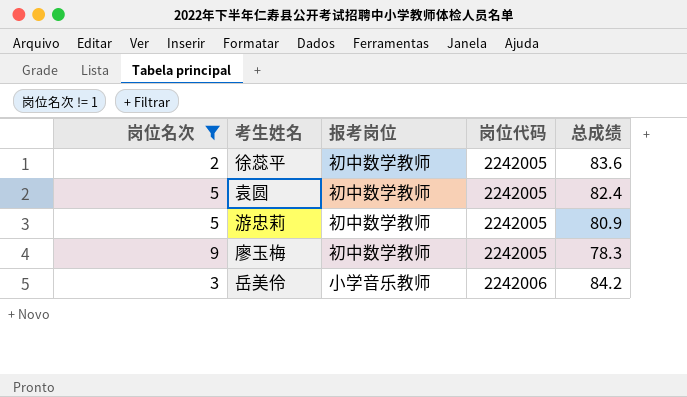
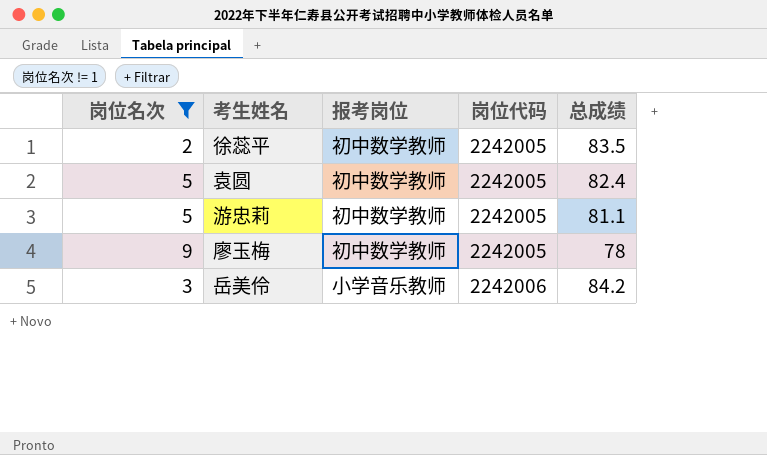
徐蕊平 | 总成绩: 83.6 -> 83.5
游忠莉 | 总成绩: 80.9 -> 81.1
廖玉梅 | 总成绩: 78.3 -> 78

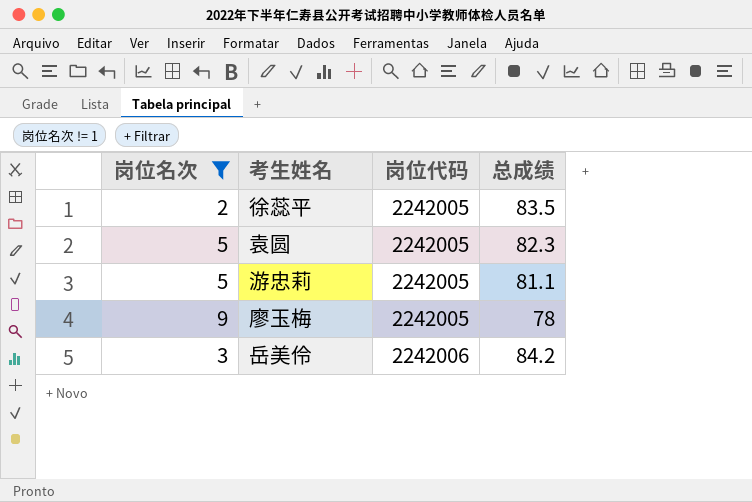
column 报考岗位 | position: 3 -> none
袁圆 | 总成绩: 82.4 -> 82.3

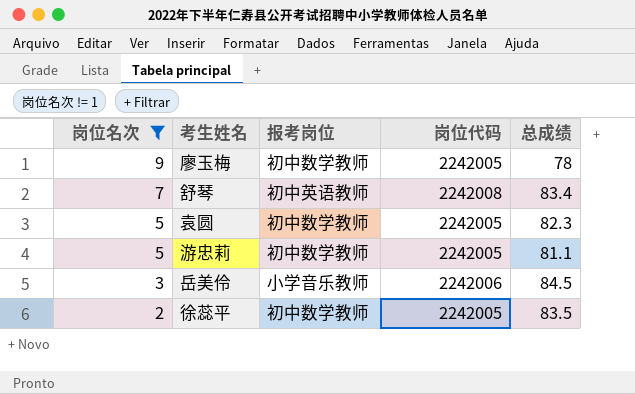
row order: 岗位代码 ascending -> 岗位名次 descending
column 报考岗位 | position: none -> 3
row 舒琴: none -> 7 | 初中英语教师 | 2242008 | 83.4
岳美伶 | 总成绩: 84.2 -> 84.5

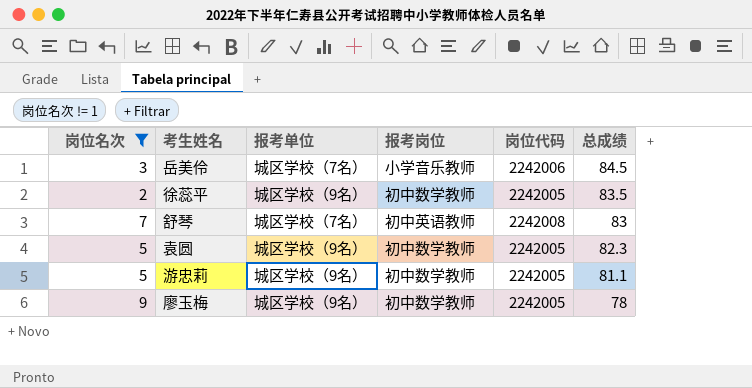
row order: 岗位名次 descending -> 总成绩 descending
column 报考单位 | position: none -> 3
舒琴 | 总成绩: 83.4 -> 83

